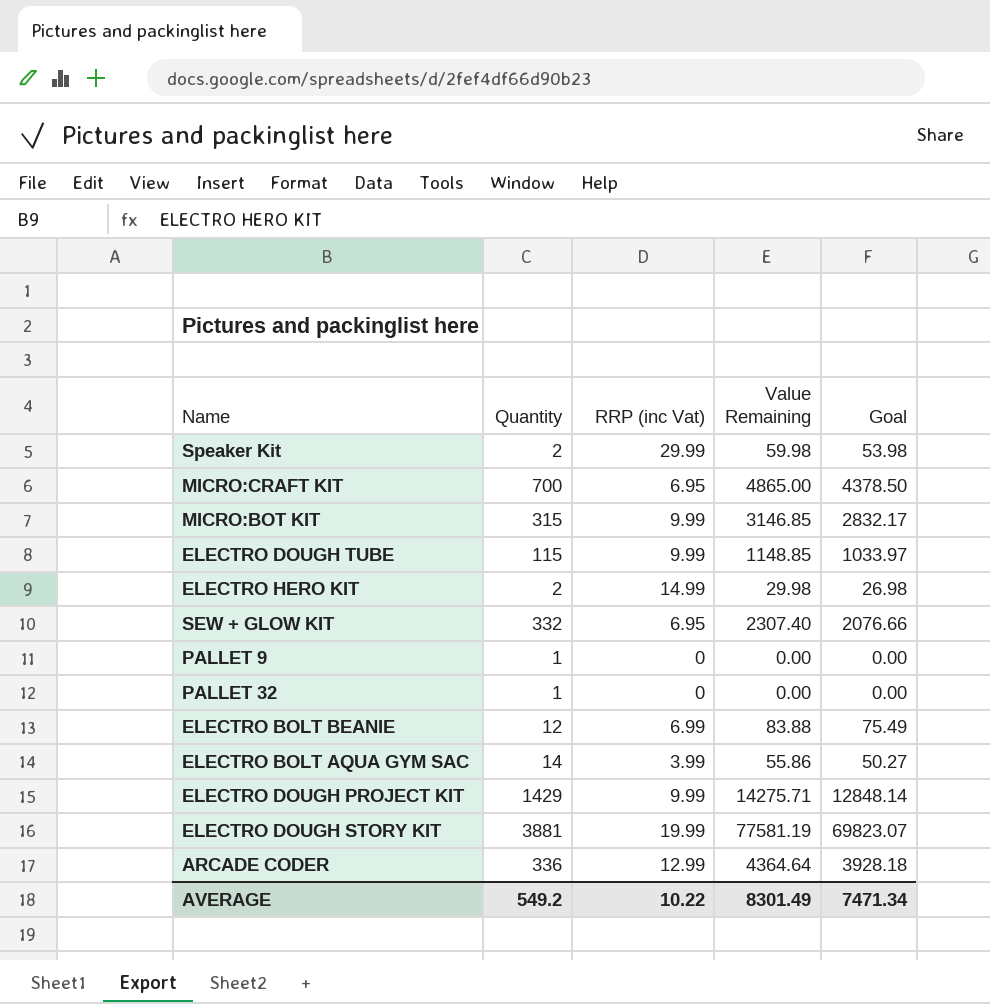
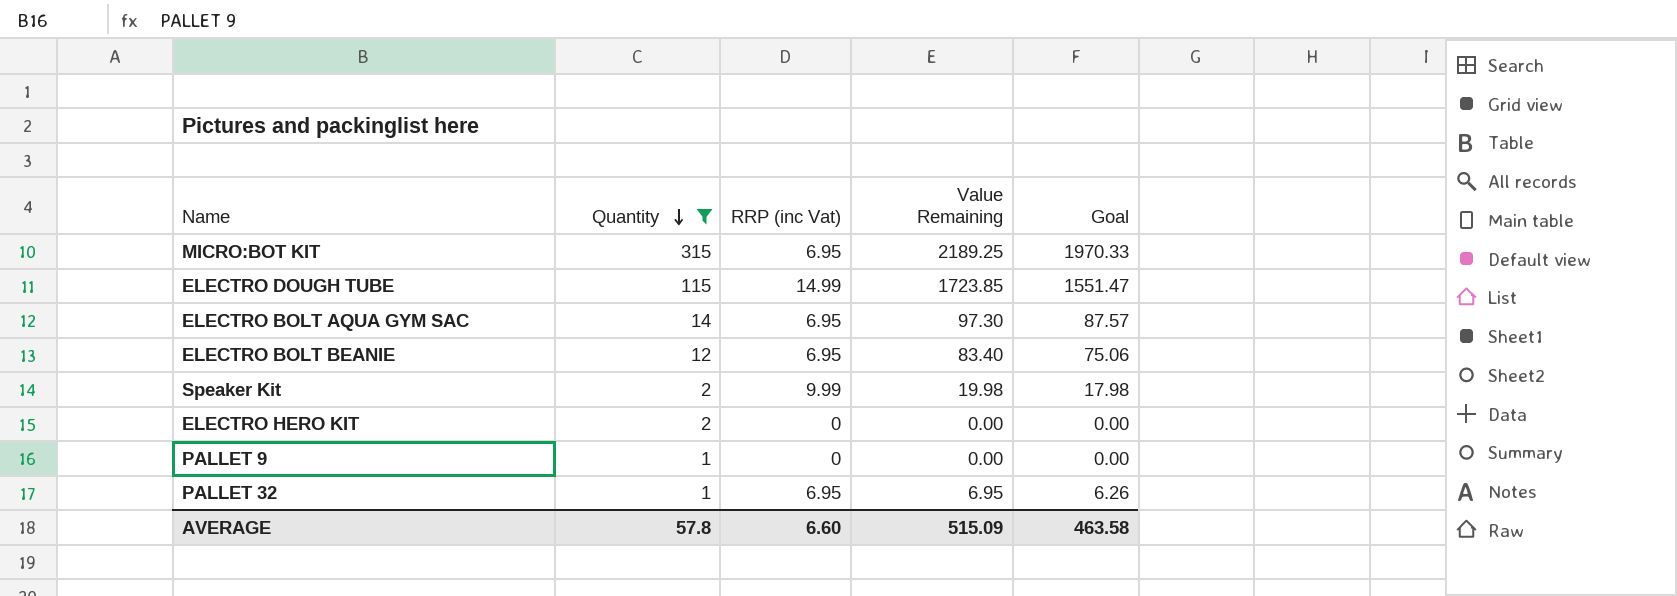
filter: none -> Quantity <= 315
row order: none -> Quantity descending
MICRO:BOT KIT | RRP (inc Vat): 9.99 -> 6.95
MICRO:BOT KIT | Value Remaining: 3146.85 -> 2189.25
MICRO:BOT KIT | Goal: 2832.17 -> 1970.33
ELECTRO DOUGH TUBE | RRP (inc Vat): 9.99 -> 14.99
ELECTRO DOUGH TUBE | Value Remaining: 1148.85 -> 1723.85
ELECTRO DOUGH TUBE | Goal: 1033.97 -> 1551.47
ELECTRO BOLT AQUA GYM SAC | RRP (inc Vat): 3.99 -> 6.95
ELECTRO BOLT AQUA GYM SAC | Value Remaining: 55.86 -> 97.30
ELECTRO BOLT AQUA GYM SAC | Goal: 50.27 -> 87.57
ELECTRO BOLT BEANIE | RRP (inc Vat): 6.99 -> 6.95
ELECTRO BOLT BEANIE | Value Remaining: 83.88 -> 83.40
ELECTRO BOLT BEANIE | Goal: 75.49 -> 75.06
Speaker Kit | RRP (inc Vat): 29.99 -> 9.99
Speaker Kit | Value Remaining: 59.98 -> 19.98
Speaker Kit | Goal: 53.98 -> 17.98
ELECTRO HERO KIT | RRP (inc Vat): 14.99 -> 0
ELECTRO HERO KIT | Value Remaining: 29.98 -> 0.00
ELECTRO HERO KIT | Goal: 26.98 -> 0.00
PALLET 32 | RRP (inc Vat): 0 -> 6.95
PALLET 32 | Value Remaining: 0.00 -> 6.95
PALLET 32 | Goal: 0.00 -> 6.26
AVERAGE | Quantity: 549.2 -> 57.8
AVERAGE | RRP (inc Vat): 10.22 -> 6.60
AVERAGE | Value Remaining: 8301.49 -> 515.09
AVERAGE | Goal: 7471.34 -> 463.58

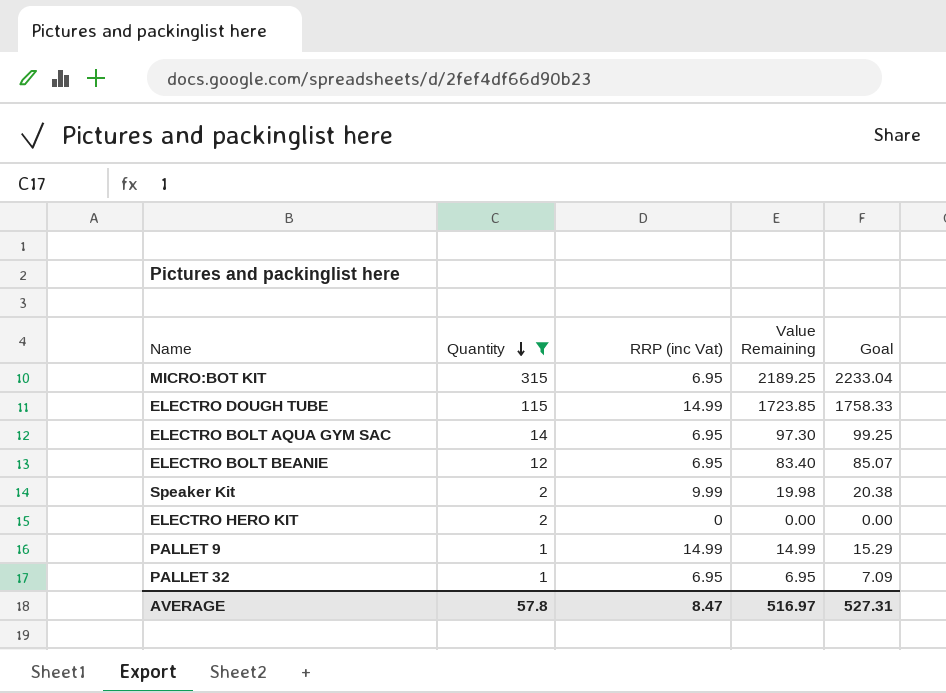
column Goal | formula: [Value Remaining] * 0.9 -> [Value Remaining] * 1.02
PALLET 9 | RRP (inc Vat): 0 -> 14.99
PALLET 9 | Value Remaining: 0.00 -> 14.99
AVERAGE | RRP (inc Vat): 6.60 -> 8.47
AVERAGE | Value Remaining: 515.09 -> 516.97
AVERAGE | Goal: 463.58 -> 527.31

